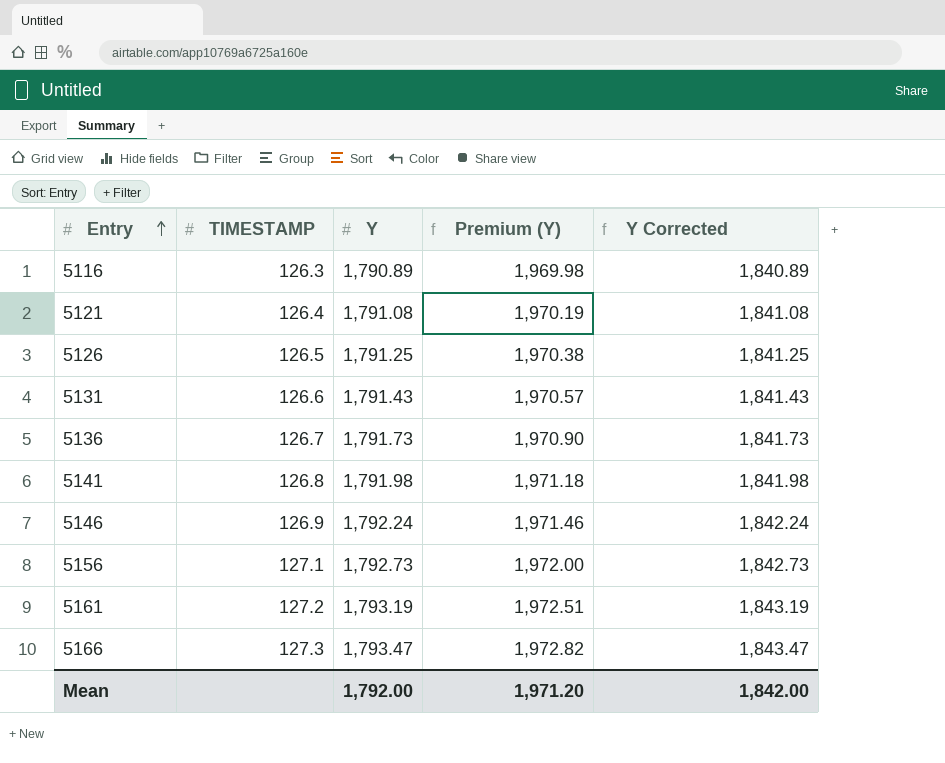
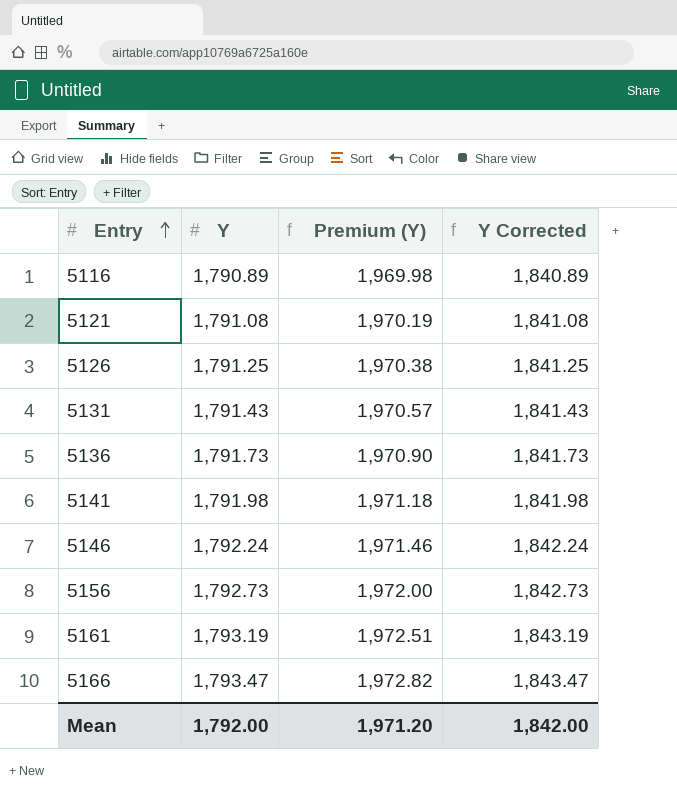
column TIMESTAMP | position: 2 -> none

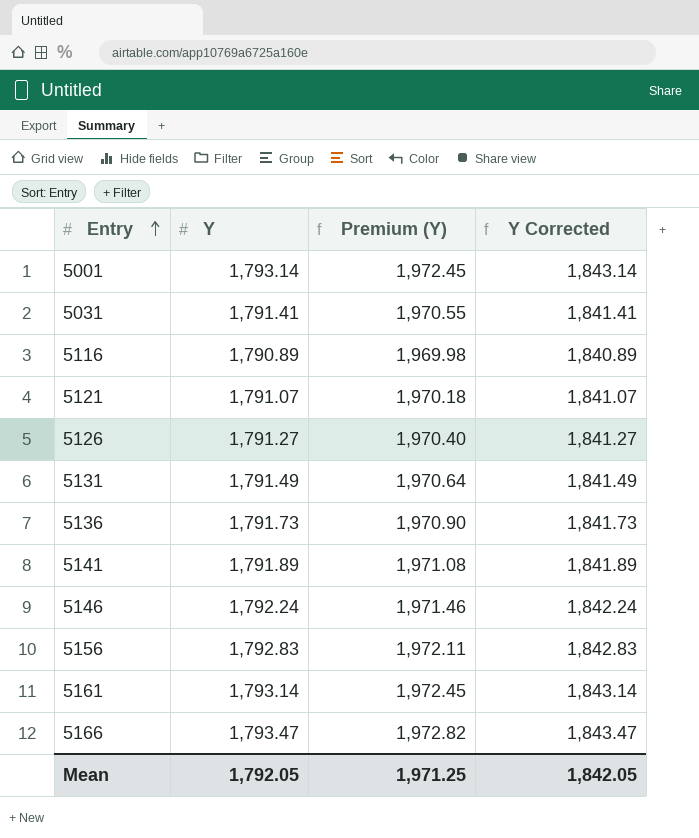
row 5001: none -> 1,793.14 | 1,972.45 | 1,843.14
row 5031: none -> 1,791.41 | 1,970.55 | 1,841.41
5121 | Y: 1,791.08 -> 1,791.07
5121 | Premium (Y): 1,970.19 -> 1,970.18
5121 | Y Corrected: 1,841.08 -> 1,841.07
5126 | Y: 1,791.25 -> 1,791.27
5126 | Premium (Y): 1,970.38 -> 1,970.40
5126 | Y Corrected: 1,841.25 -> 1,841.27
5131 | Y: 1,791.43 -> 1,791.49
5131 | Premium (Y): 1,970.57 -> 1,970.64
5131 | Y Corrected: 1,841.43 -> 1,841.49
5141 | Y: 1,791.98 -> 1,791.89
5141 | Premium (Y): 1,971.18 -> 1,971.08
5141 | Y Corrected: 1,841.98 -> 1,841.89
5156 | Y: 1,792.73 -> 1,792.83
5156 | Premium (Y): 1,972.00 -> 1,972.11
5156 | Y Corrected: 1,842.73 -> 1,842.83
5161 | Y: 1,793.19 -> 1,793.14
5161 | Premium (Y): 1,972.51 -> 1,972.45
5161 | Y Corrected: 1,843.19 -> 1,843.14
Mean | Y: 1,792.00 -> 1,792.05
Mean | Premium (Y): 1,971.20 -> 1,971.25
Mean | Y Corrected: 1,842.00 -> 1,842.05

